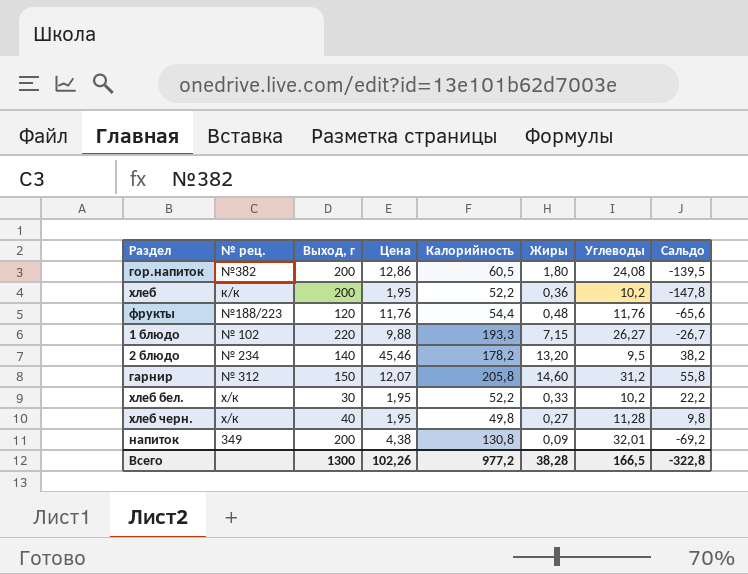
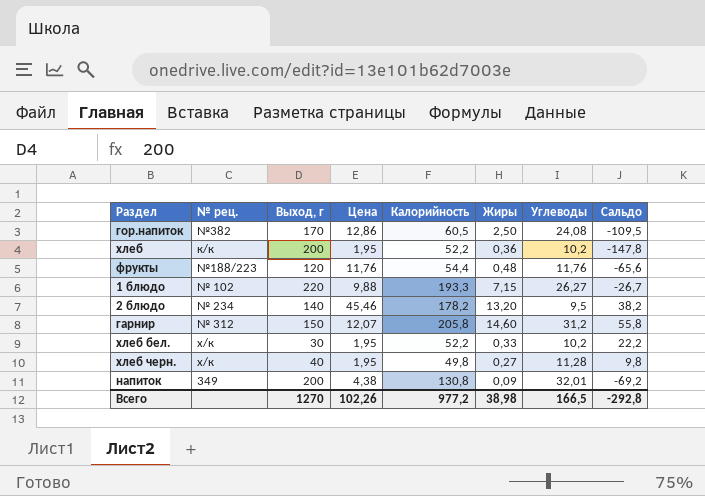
гор.напиток | Выход, г: 200 -> 170
гор.напиток | Жиры: 1,80 -> 2,50
гор.напиток | Сальдо: -139,5 -> -109,5
Всего | Выход, г: 1300 -> 1270
Всего | Жиры: 38,28 -> 38,98
Всего | Сальдо: -322,8 -> -292,8

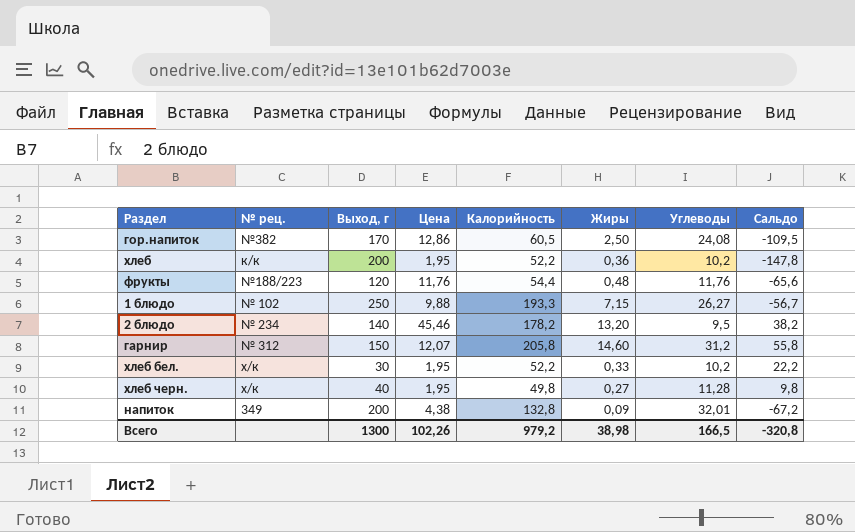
1 блюдо | Выход, г: 220 -> 250
1 блюдо | Сальдо: -26,7 -> -56,7
напиток | Калорийность: 130,8 -> 132,8
напиток | Сальдо: -69,2 -> -67,2
Всего | Выход, г: 1270 -> 1300
Всего | Калорийность: 977,2 -> 979,2
Всего | Сальдо: -292,8 -> -320,8

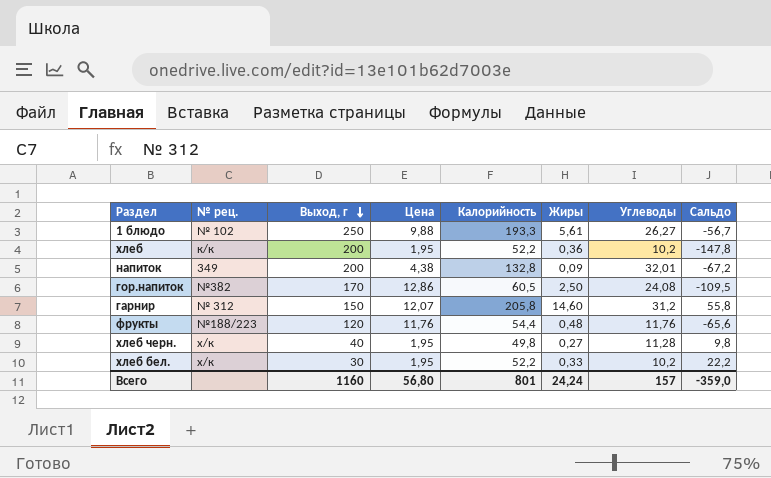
row order: none -> Выход, г descending
row 2 блюдо: № 234 | 140 | 45,46 | 178,2 | 13,20 | 9,5 | 38,2 -> none
1 блюдо | Жиры: 7,15 -> 5,61
Всего | Выход, г: 1300 -> 1160
Всего | Цена: 102,26 -> 56,80
Всего | Калорийность: 979,2 -> 801
Всего | Жиры: 38,98 -> 24,24
Всего | Углеводы: 166,5 -> 157
Всего | Сальдо: -320,8 -> -359,0

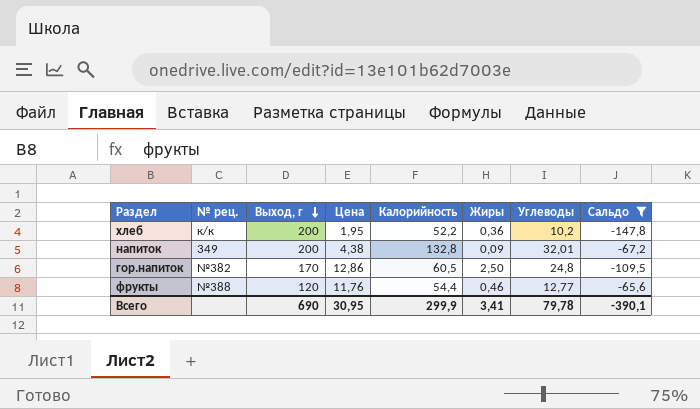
filter: none -> Сальдо <= -65,6
гор.напиток | Углеводы: 24,08 -> 24,8
фрукты | № рец.: №188/223 -> №388
фрукты | Жиры: 0,48 -> 0,46
фрукты | Углеводы: 11,76 -> 12,77
Всего | Выход, г: 1160 -> 690
Всего | Цена: 56,80 -> 30,95
Всего | Калорийность: 801 -> 299,9
Всего | Жиры: 24,24 -> 3,41
Всего | Углеводы: 157 -> 79,78
Всего | Сальдо: -359,0 -> -390,1

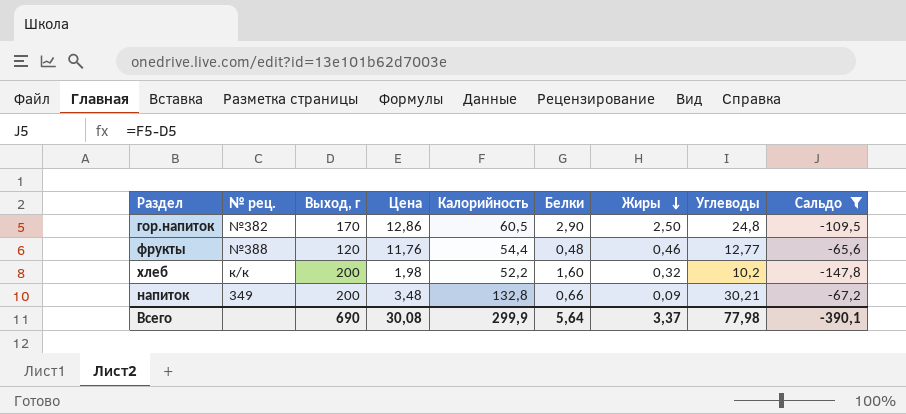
row order: Выход, г descending -> Жиры descending
column Белки | position: none -> 6
хлеб | Цена: 1,95 -> 1,98
хлеб | Жиры: 0,36 -> 0,32
напиток | Цена: 4,38 -> 3,48
напиток | Углеводы: 32,01 -> 30,21
Всего | Цена: 30,95 -> 30,08
Всего | Жиры: 3,41 -> 3,37
Всего | Углеводы: 79,78 -> 77,98

